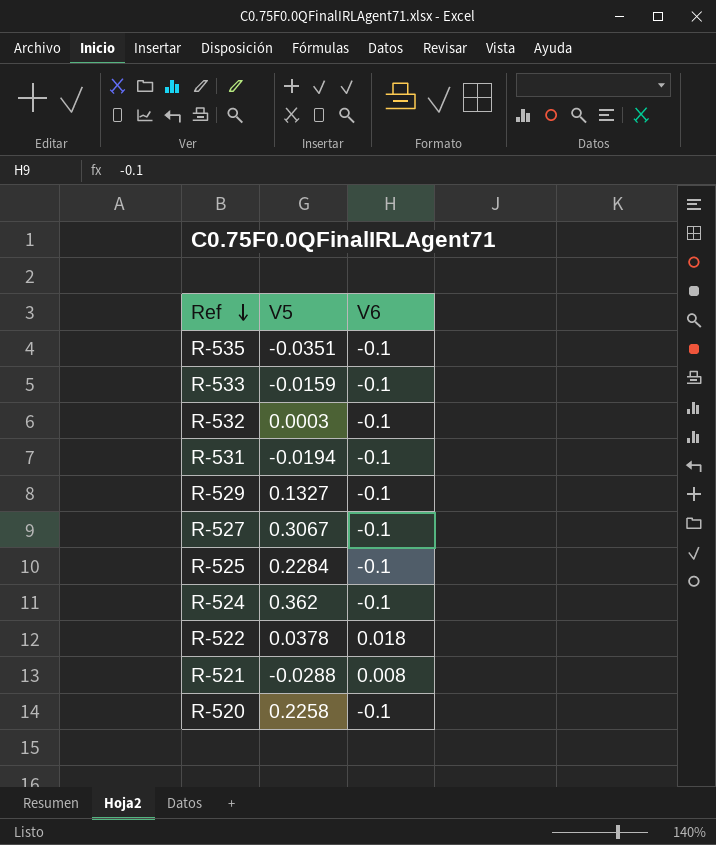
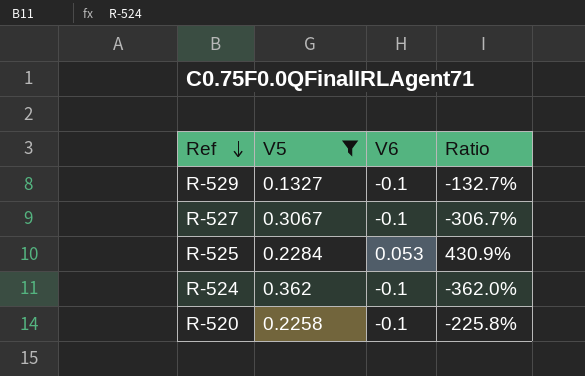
filter: none -> V5 >= 0.1327
column Ratio | formula: none -> [V5] / [V6]
R-525 | V6: -0.1 -> 0.053

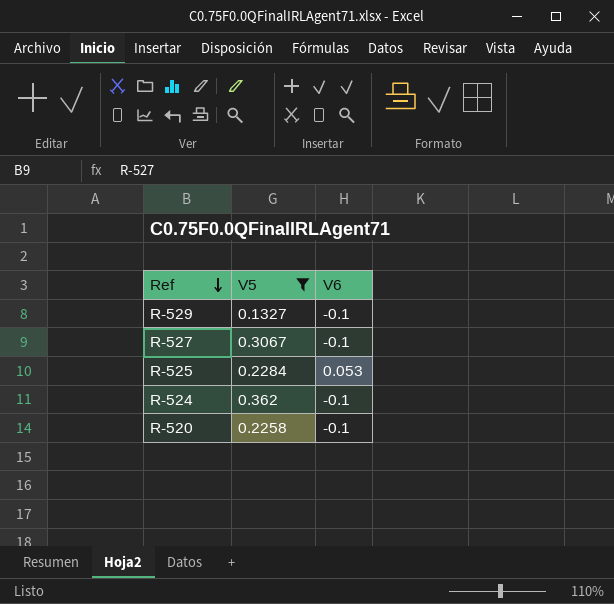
column Ratio | formula: [V5] / [V6] -> none

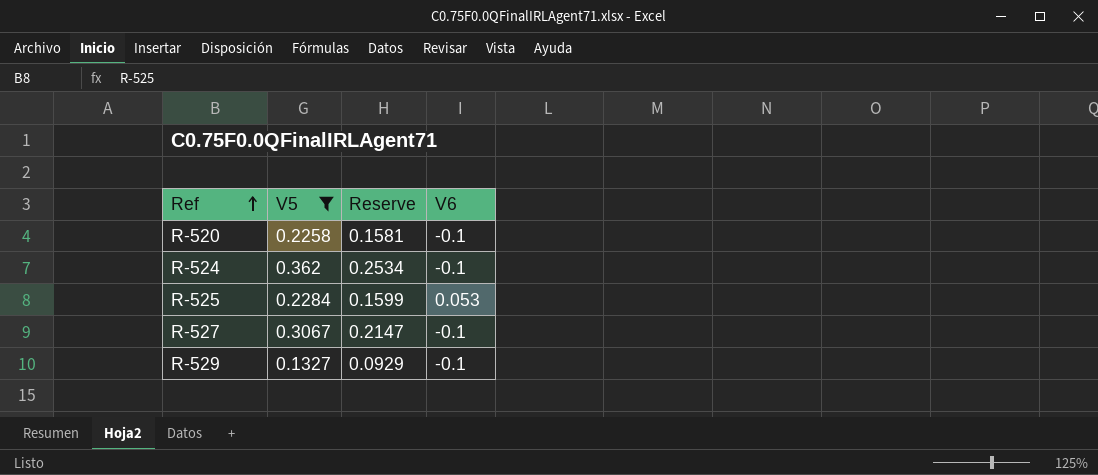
row order: Ref descending -> Ref ascending
column Reserve | formula: none -> [V5] * 0.7

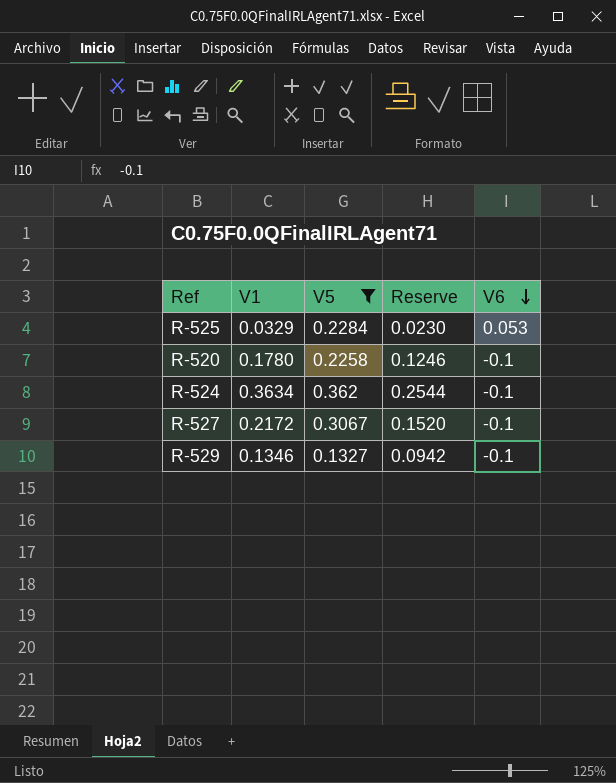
row order: Ref ascending -> V6 descending
column V1 | position: none -> 2
column Reserve | formula: [V5] * 0.7 -> [V1] * 0.7

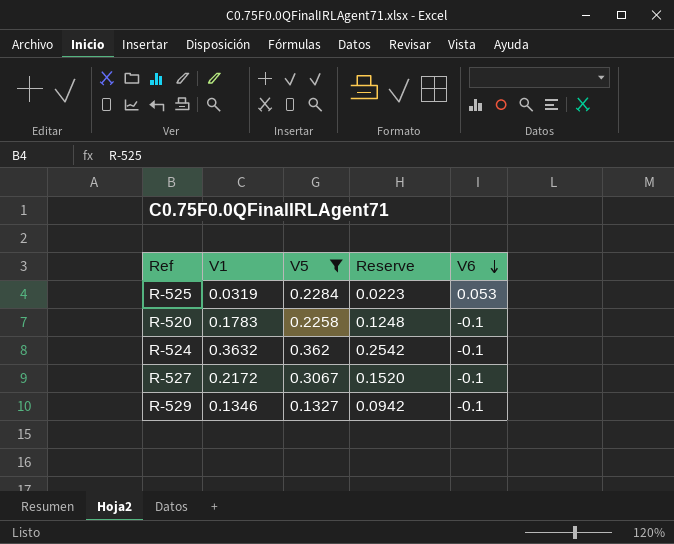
R-525 | V1: 0.0329 -> 0.0319
R-525 | Reserve: 0.0230 -> 0.0223
R-520 | V1: 0.1780 -> 0.1783
R-520 | Reserve: 0.1246 -> 0.1248
R-524 | V1: 0.3634 -> 0.3632
R-524 | Reserve: 0.2544 -> 0.2542

